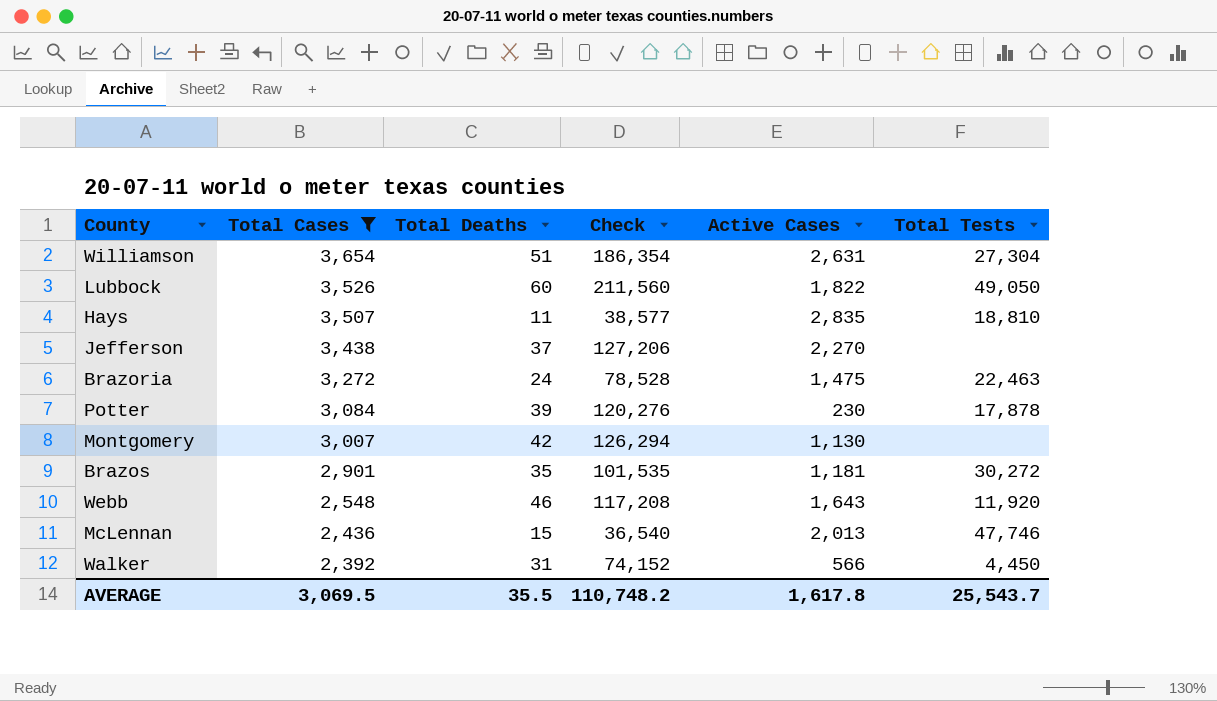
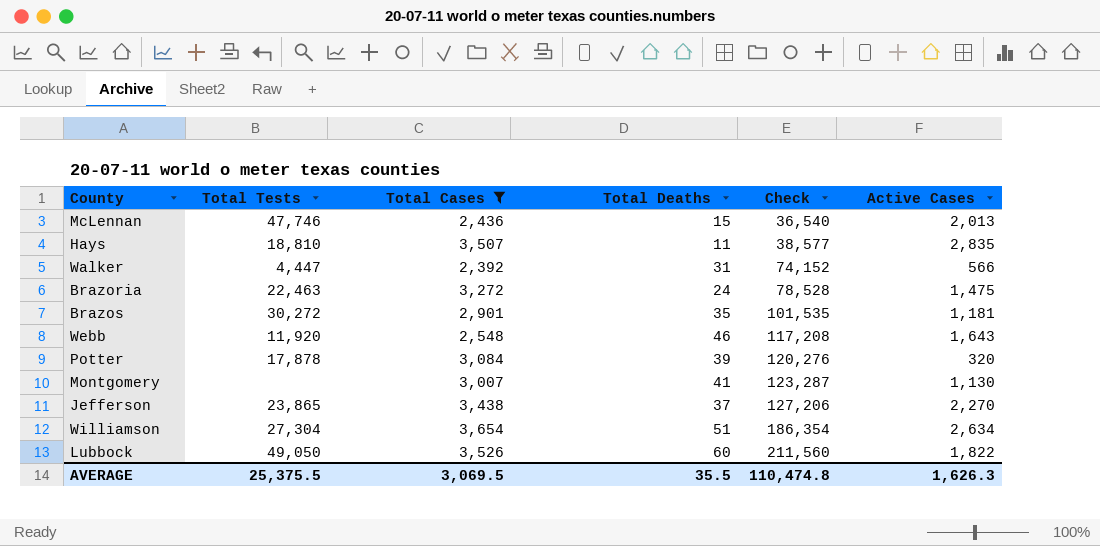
row order: Total Cases descending -> Check ascending
column Total Tests | position: 6 -> 2
Walker | Total Tests: 4,450 -> 4,447
Potter | Active Cases: 230 -> 320
Montgomery | Total Deaths: 42 -> 41
Montgomery | Check: 126,294 -> 123,287
Jefferson | Total Tests: none -> 23,865
Williamson | Active Cases: 2,631 -> 2,634
AVERAGE | Total Tests: 25,543.7 -> 25,375.5
AVERAGE | Check: 110,748.2 -> 110,474.8
AVERAGE | Active Cases: 1,617.8 -> 1,626.3

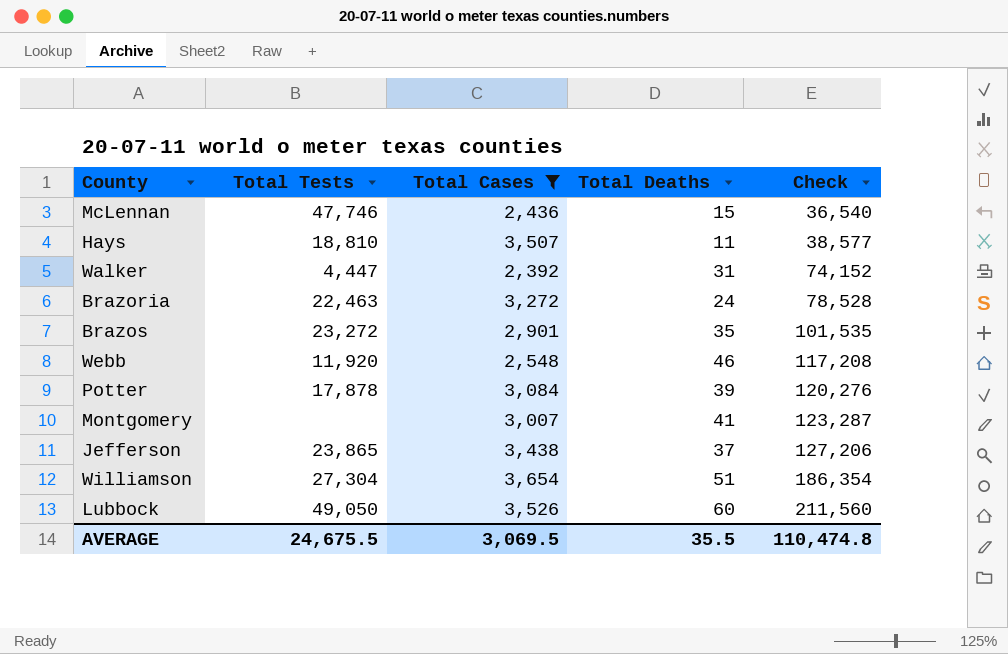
column Active Cases | position: 6 -> none
Brazos | Total Tests: 30,272 -> 23,272
AVERAGE | Total Tests: 25,375.5 -> 24,675.5

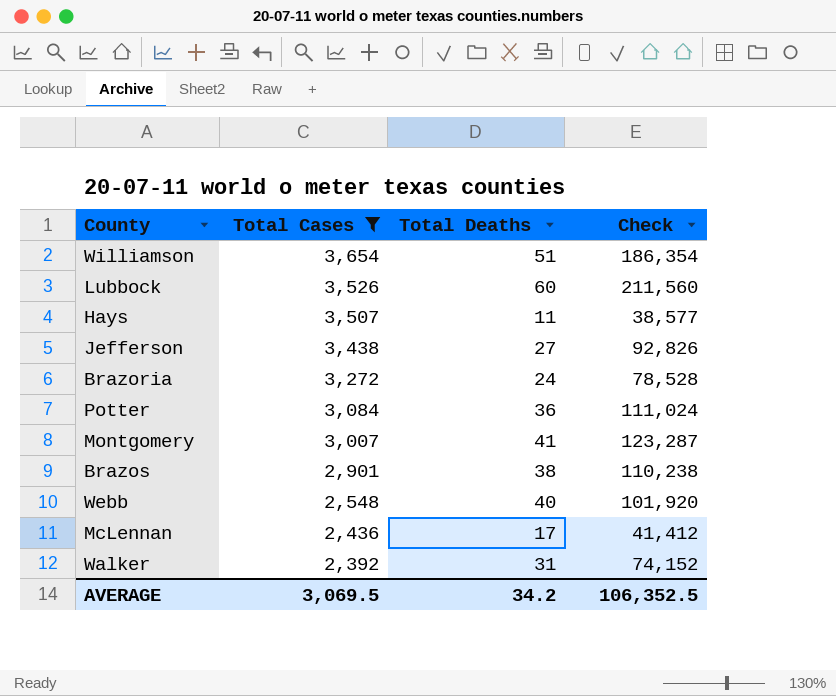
row order: Check ascending -> Total Cases descending
column Total Tests | position: 2 -> none
Jefferson | Total Deaths: 37 -> 27
Jefferson | Check: 127,206 -> 92,826
Potter | Total Deaths: 39 -> 36
Potter | Check: 120,276 -> 111,024
Brazos | Total Deaths: 35 -> 38
Brazos | Check: 101,535 -> 110,238
Webb | Total Deaths: 46 -> 40
Webb | Check: 117,208 -> 101,920
McLennan | Total Deaths: 15 -> 17
McLennan | Check: 36,540 -> 41,412
AVERAGE | Total Deaths: 35.5 -> 34.2
AVERAGE | Check: 110,474.8 -> 106,352.5

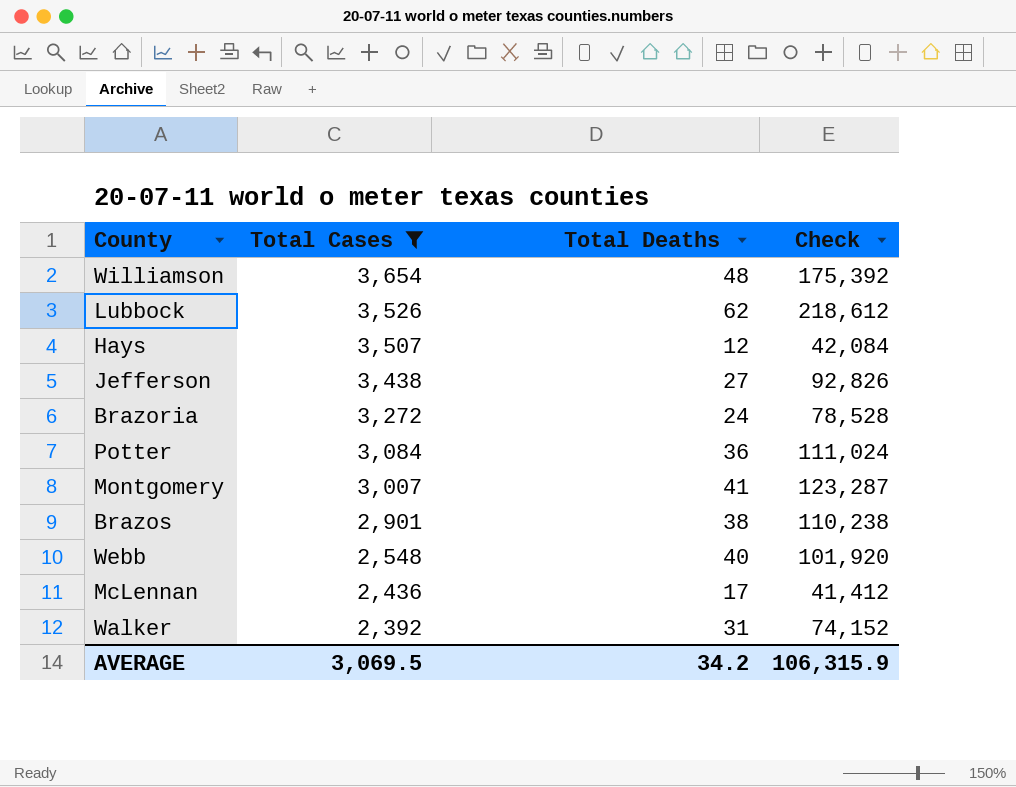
Williamson | Total Deaths: 51 -> 48
Williamson | Check: 186,354 -> 175,392
Lubbock | Total Deaths: 60 -> 62
Lubbock | Check: 211,560 -> 218,612
Hays | Total Deaths: 11 -> 12
Hays | Check: 38,577 -> 42,084
AVERAGE | Check: 106,352.5 -> 106,315.9

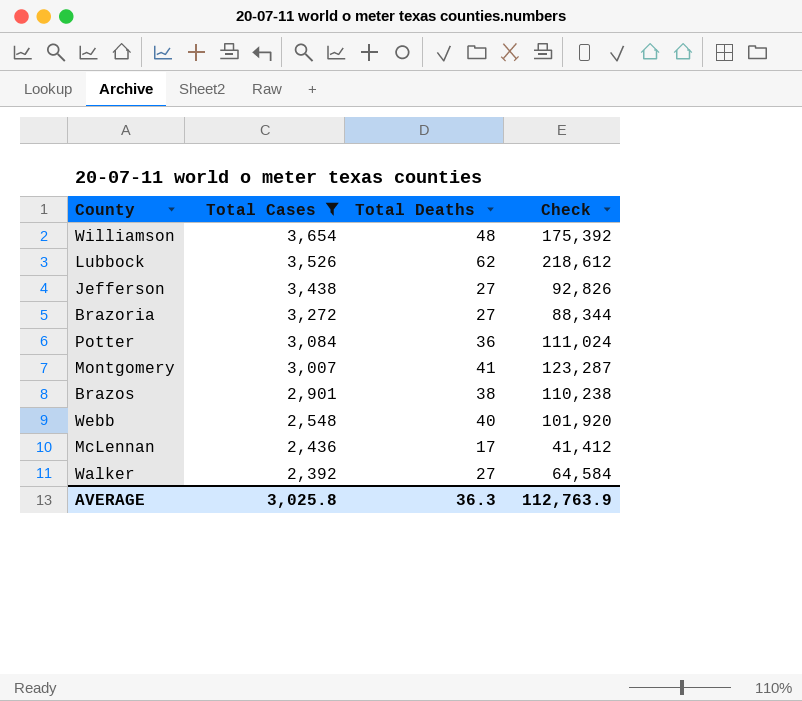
row Hays: 3,507 | 12 | 42,084 -> none
Brazoria | Total Deaths: 24 -> 27
Brazoria | Check: 78,528 -> 88,344
Walker | Total Deaths: 31 -> 27
Walker | Check: 74,152 -> 64,584
AVERAGE | Total Cases: 3,069.5 -> 3,025.8
AVERAGE | Total Deaths: 34.2 -> 36.3
AVERAGE | Check: 106,315.9 -> 112,763.9

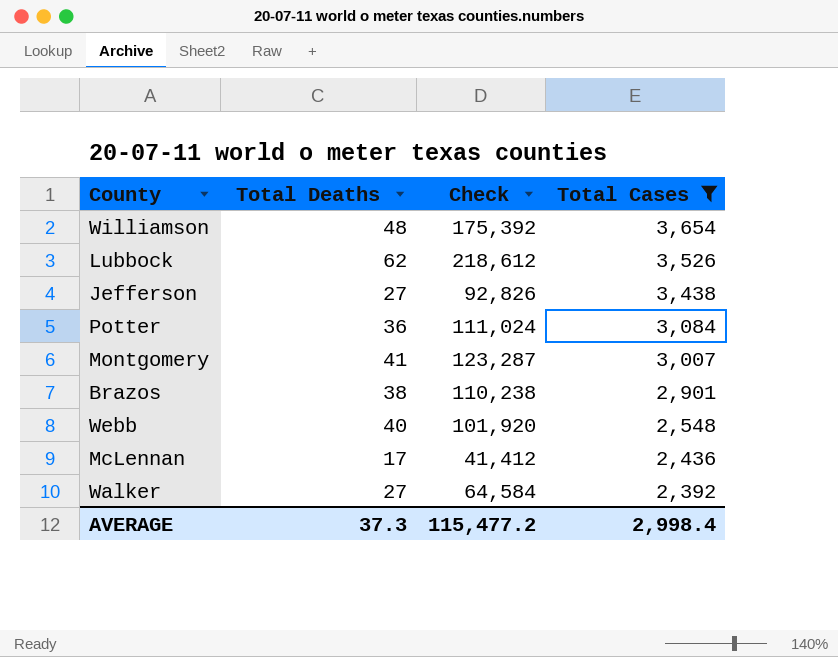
column Total Cases | position: 2 -> 4
row Brazoria: 3,272 | 27 | 88,344 -> none
AVERAGE | Total Deaths: 36.3 -> 37.3
AVERAGE | Check: 112,763.9 -> 115,477.2
AVERAGE | Total Cases: 3,025.8 -> 2,998.4

